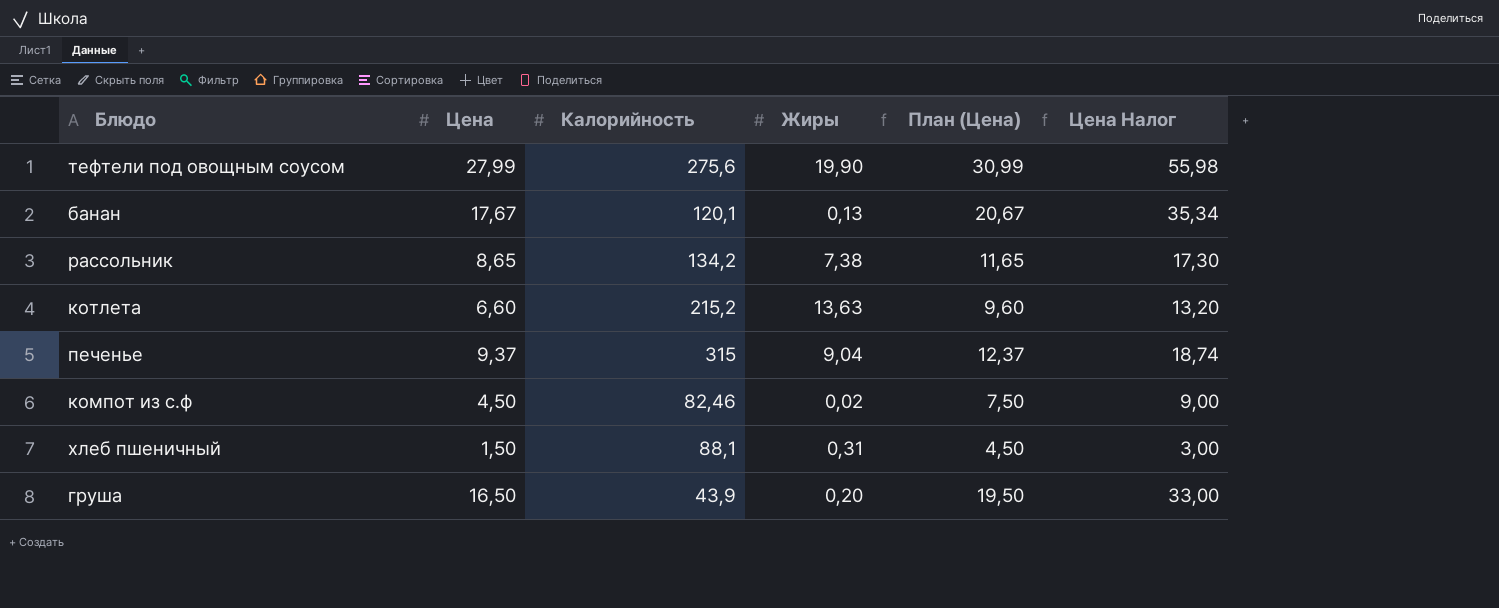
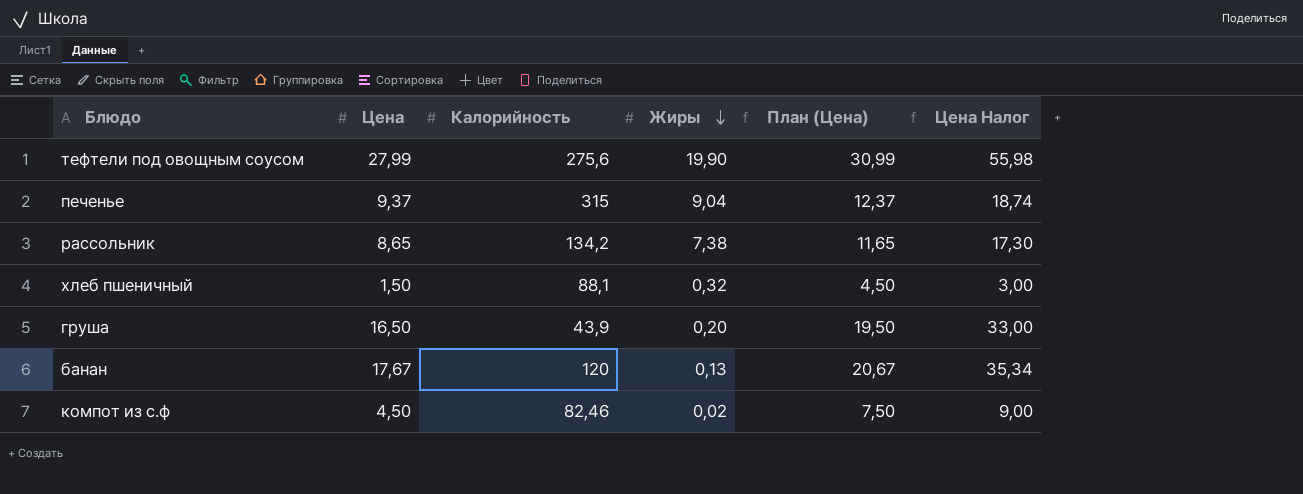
row order: none -> Жиры descending
row котлета: 6,60 | 215,2 | 13,63 | 9,60 | 13,20 -> none
хлеб пшеничный | Жиры: 0,31 -> 0,32
банан | Калорийность: 120,1 -> 120

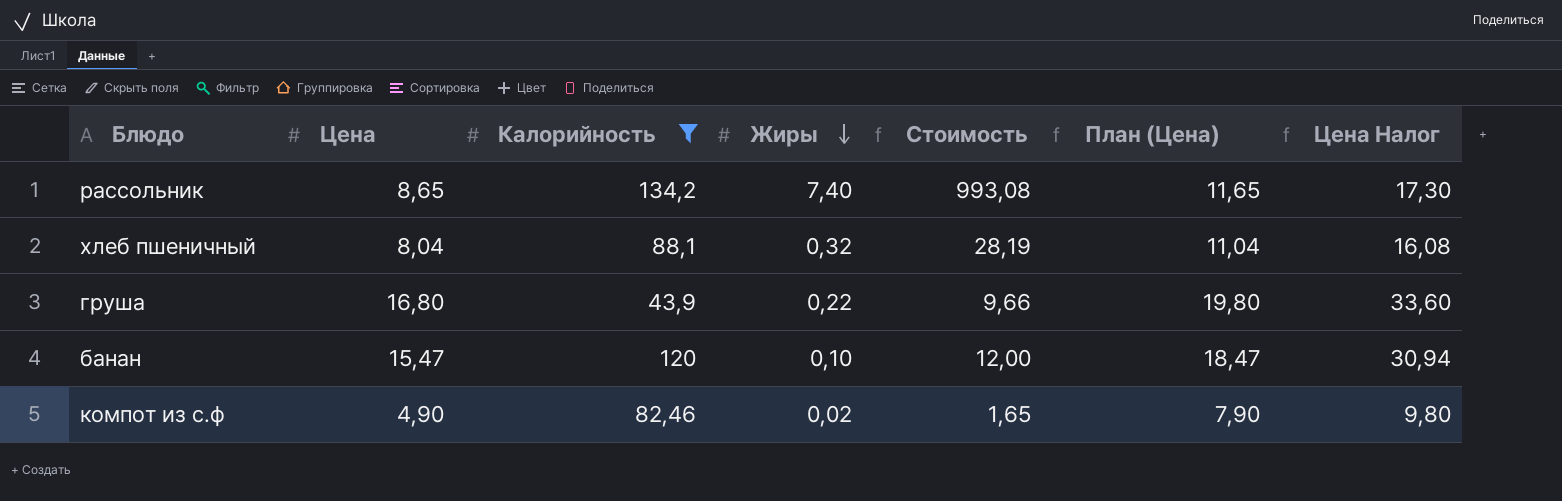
filter: none -> Калорийность <= 134,2
column Стоимость | formula: none -> [Калорийность] * [Жиры]
рассольник | Жиры: 7,38 -> 7,40
хлеб пшеничный | Цена: 1,50 -> 8,04
хлеб пшеничный | План (Цена): 4,50 -> 11,04
хлеб пшеничный | Цена Налог: 3,00 -> 16,08
груша | Цена: 16,50 -> 16,80
груша | Жиры: 0,20 -> 0,22
груша | План (Цена): 19,50 -> 19,80
груша | Цена Налог: 33,00 -> 33,60
банан | Цена: 17,67 -> 15,47
банан | Жиры: 0,13 -> 0,10
банан | План (Цена): 20,67 -> 18,47
банан | Цена Налог: 35,34 -> 30,94
компот из с.ф | Цена: 4,50 -> 4,90
компот из с.ф | План (Цена): 7,50 -> 7,90
компот из с.ф | Цена Налог: 9,00 -> 9,80

